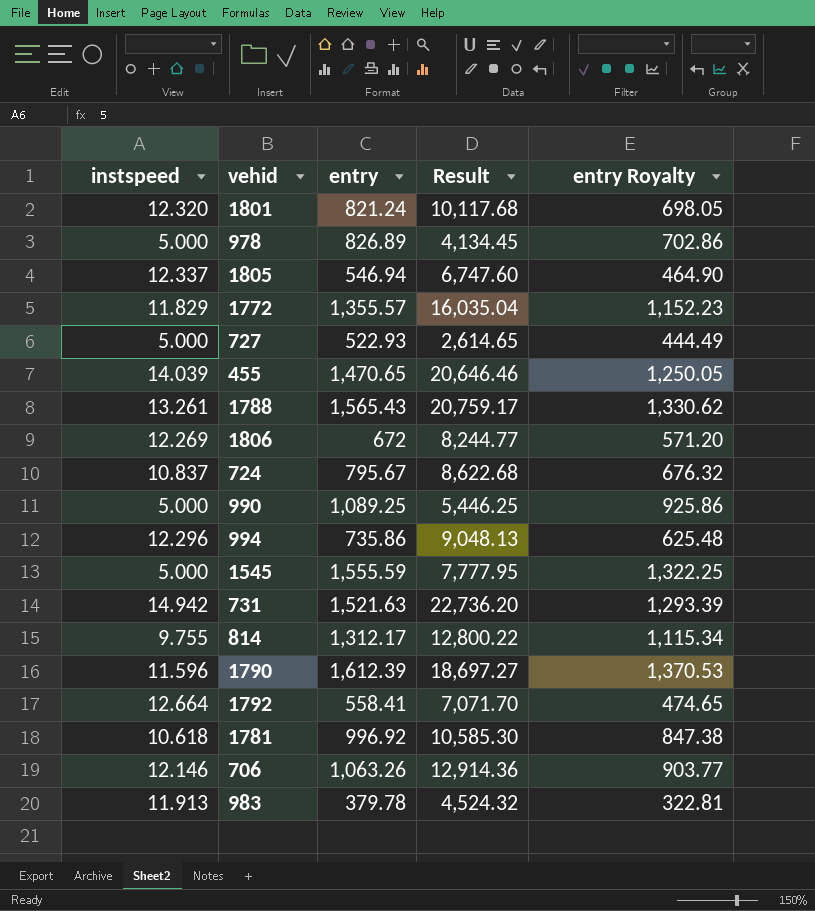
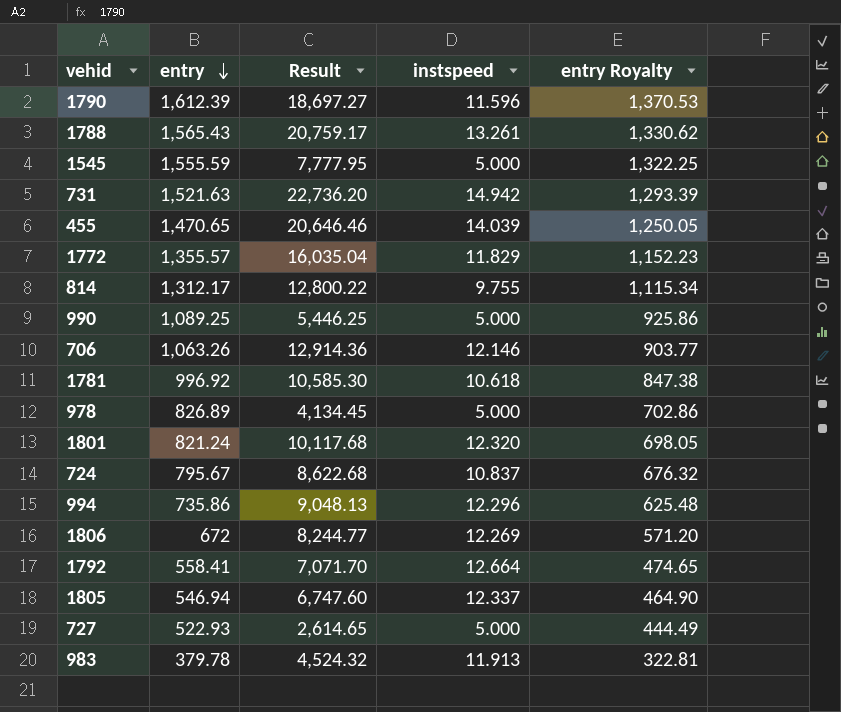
row order: none -> entry descending
column instspeed | position: 1 -> 4

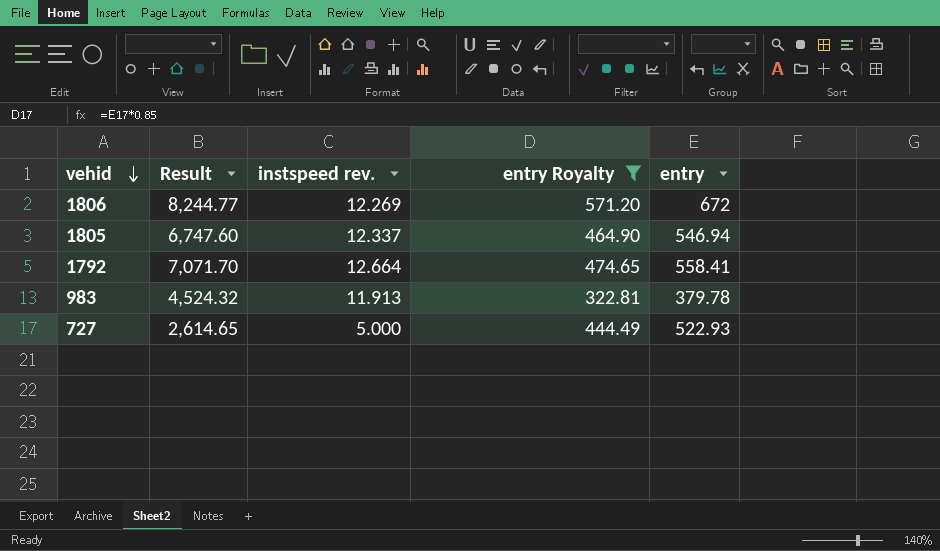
filter: none -> entry Royalty <= 571.20
row order: entry descending -> vehid descending
column name: instspeed -> instspeed rev.
column entry | position: 2 -> 5

